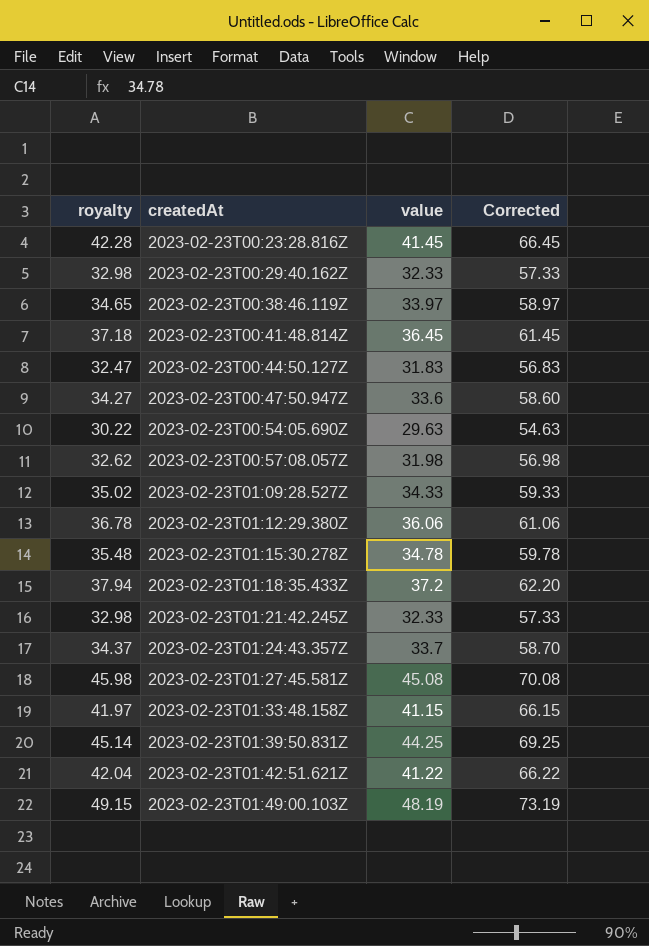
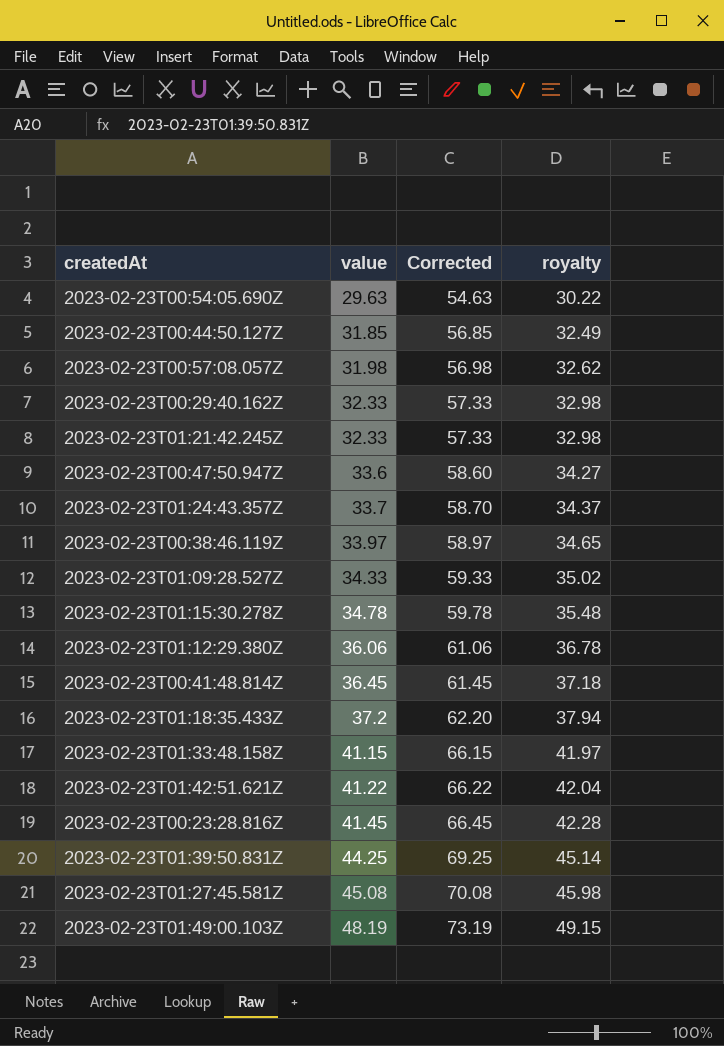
row order: createdAt ascending -> value ascending
column royalty | position: 1 -> 4
2023-02-23T00:44:50.127Z | value: 31.83 -> 31.85
2023-02-23T00:44:50.127Z | Corrected: 56.83 -> 56.85
2023-02-23T00:44:50.127Z | royalty: 32.47 -> 32.49

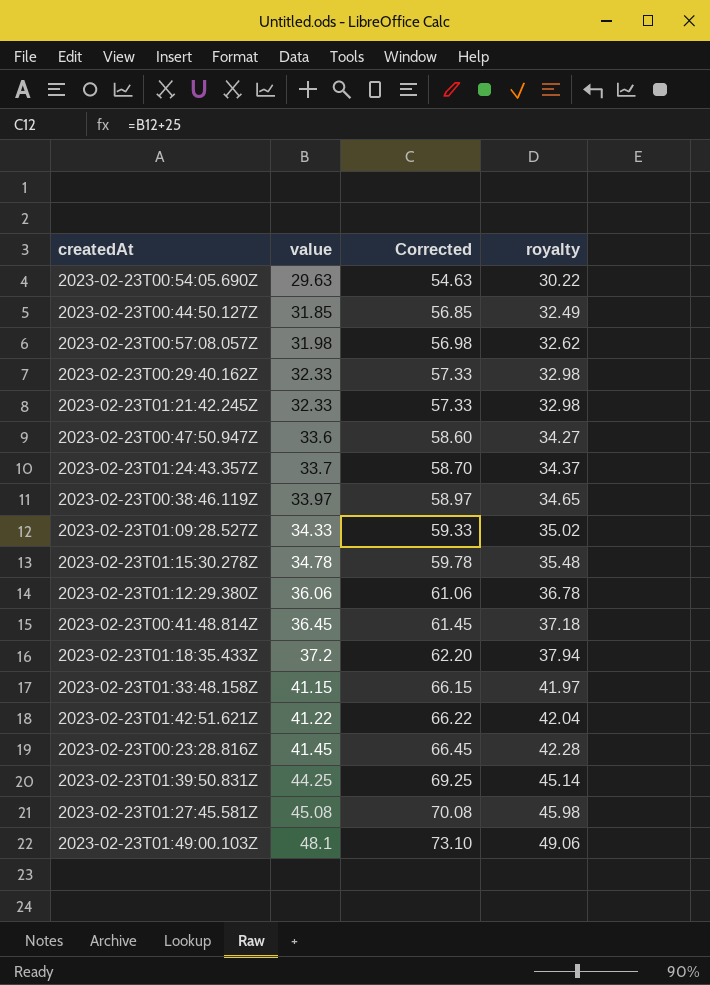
2023-02-23T01:49:00.103Z | value: 48.19 -> 48.1
2023-02-23T01:49:00.103Z | Corrected: 73.19 -> 73.10
2023-02-23T01:49:00.103Z | royalty: 49.15 -> 49.06

